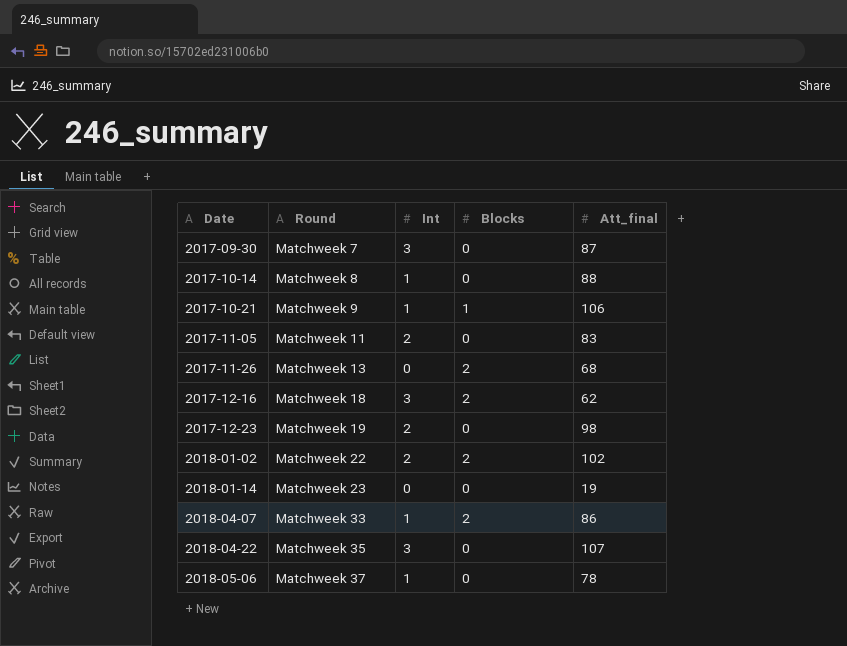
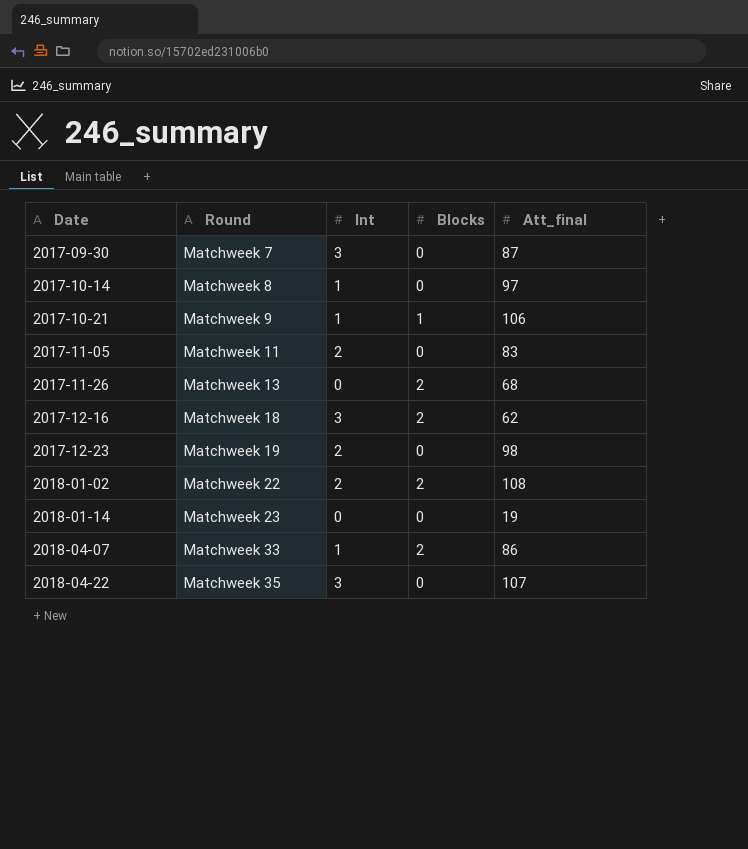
row 2018-05-06: Matchweek 37 | 1 | 0 | 78 -> none
2017-10-14 | Att_final: 88 -> 97
2018-01-02 | Att_final: 102 -> 108

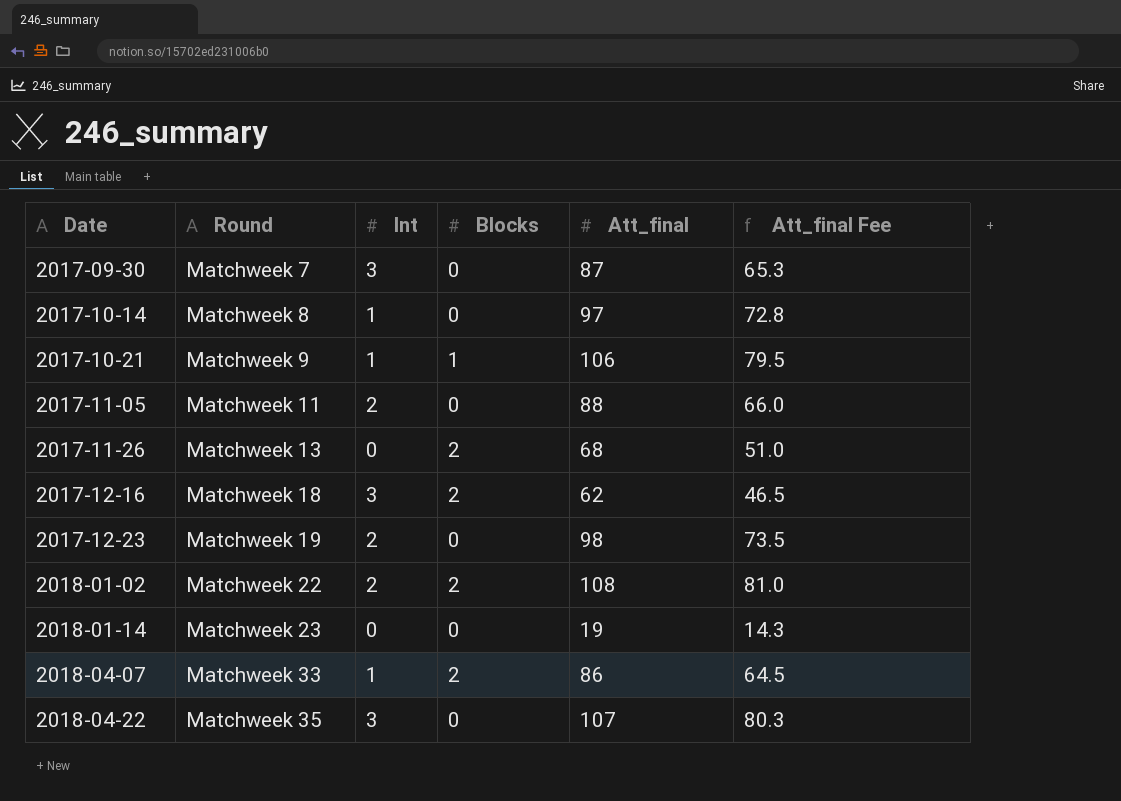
column Att_final Fee | formula: none -> [Att_final] * 0.75
2017-11-05 | Att_final: 83 -> 88

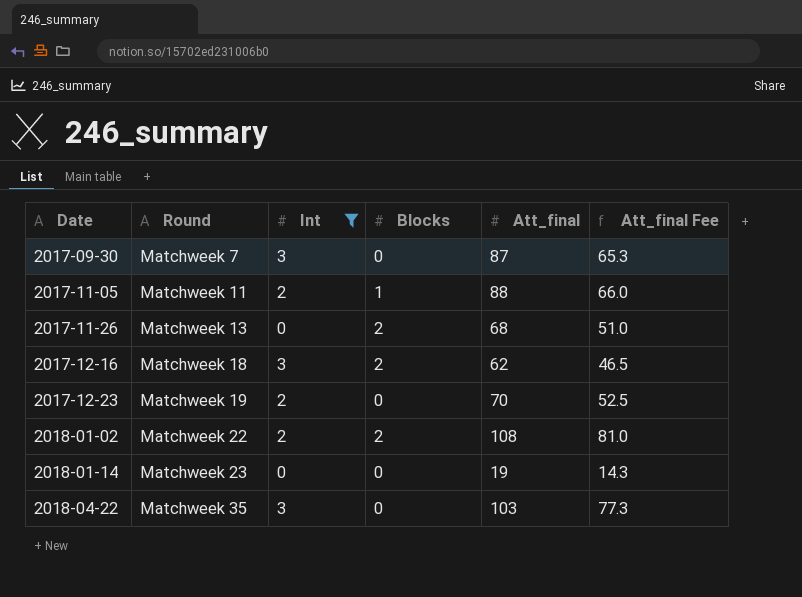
filter: none -> Int != 1
2017-11-05 | Blocks: 0 -> 1
2017-12-23 | Att_final: 98 -> 70
2017-12-23 | Att_final Fee: 73.5 -> 52.5
2018-04-22 | Att_final: 107 -> 103
2018-04-22 | Att_final Fee: 80.3 -> 77.3

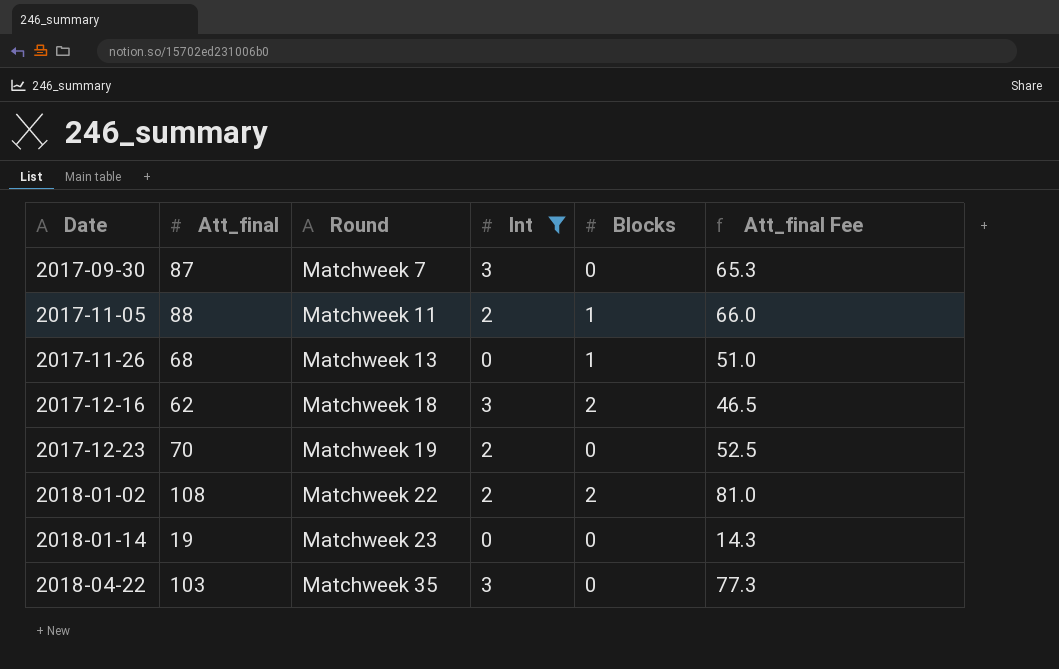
column Att_final | position: 5 -> 2
2017-11-26 | Blocks: 2 -> 1

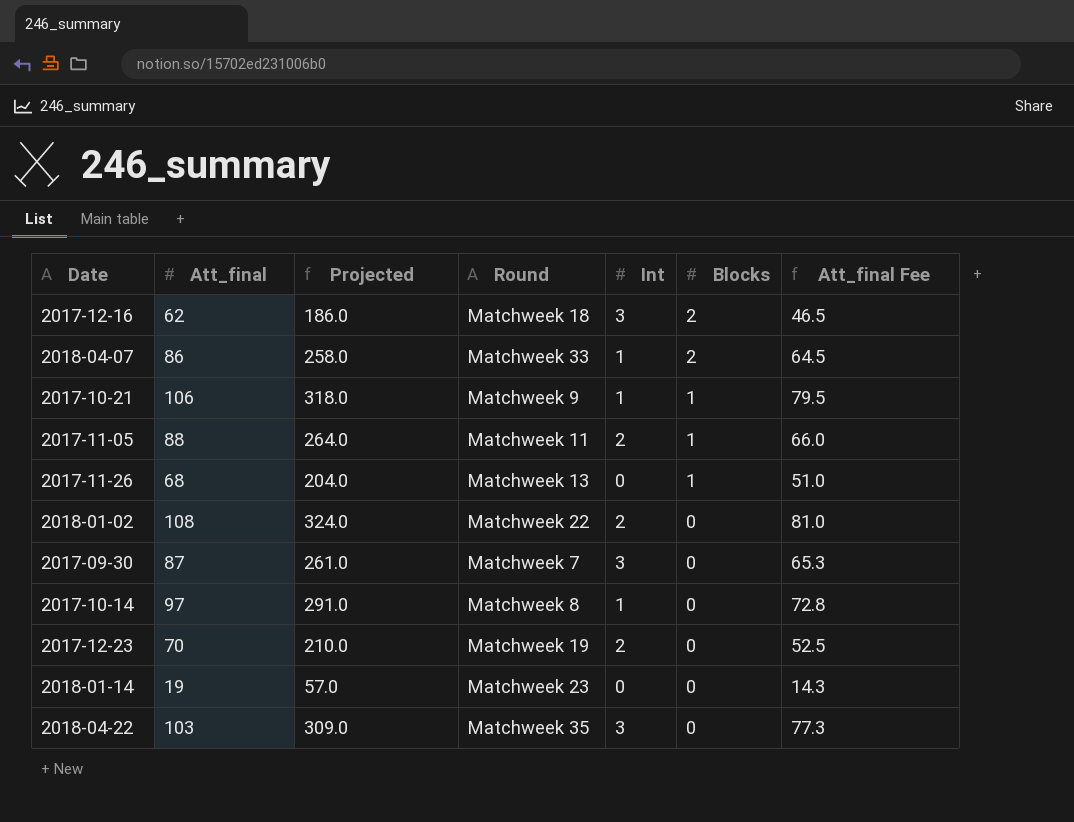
filter: Int != 1 -> none
row order: Date ascending -> Blocks descending
column Projected | formula: none -> [Att_final] * 3
2018-01-02 | Blocks: 2 -> 0

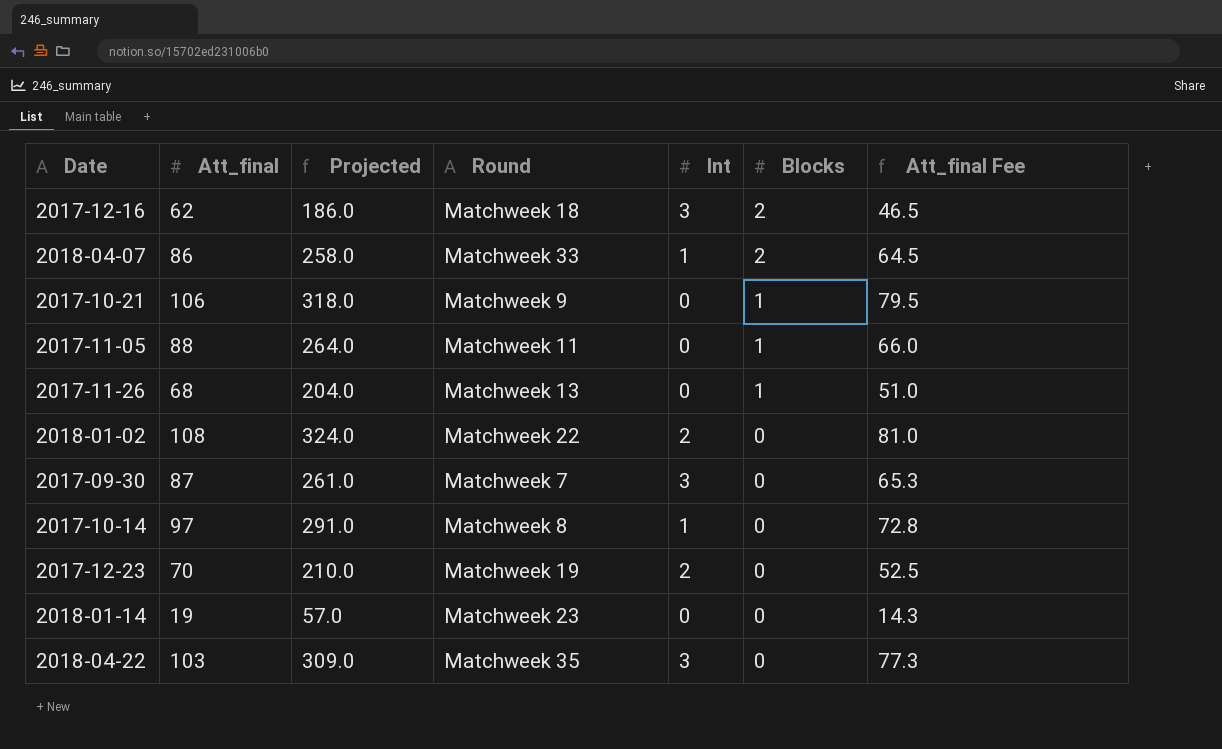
2017-10-21 | Int: 1 -> 0
2017-11-05 | Int: 2 -> 0

